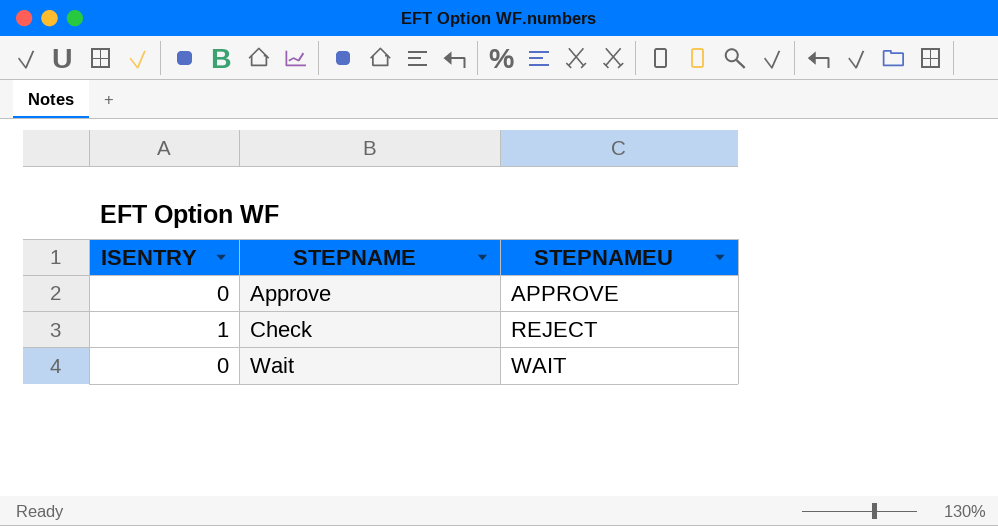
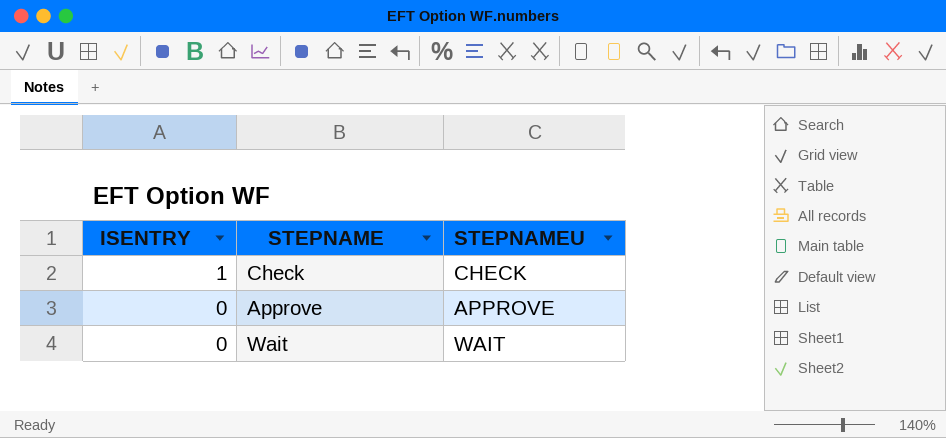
row order: STEPNAME ascending -> ISENTRY descending
Check | STEPNAMEU: REJECT -> CHECK

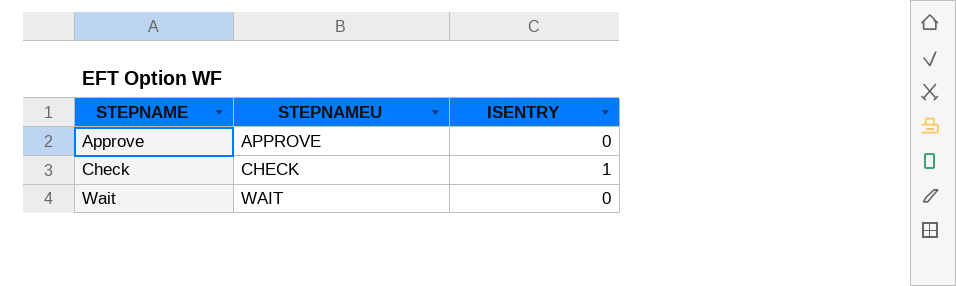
row order: ISENTRY descending -> STEPNAME ascending
column ISENTRY | position: 1 -> 3

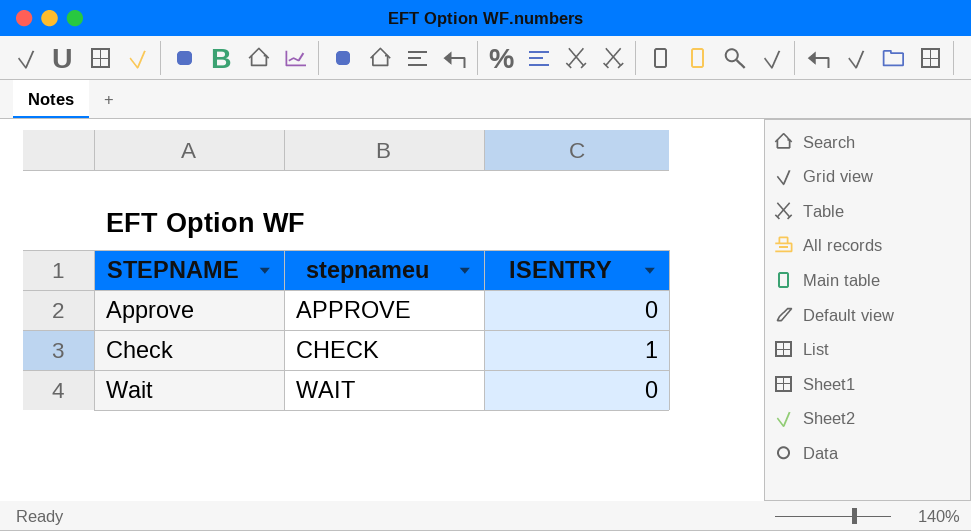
column name: STEPNAMEU -> stepnameu

